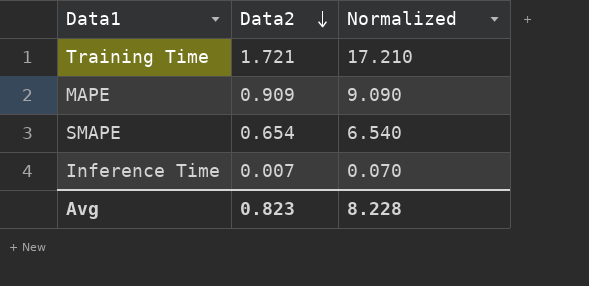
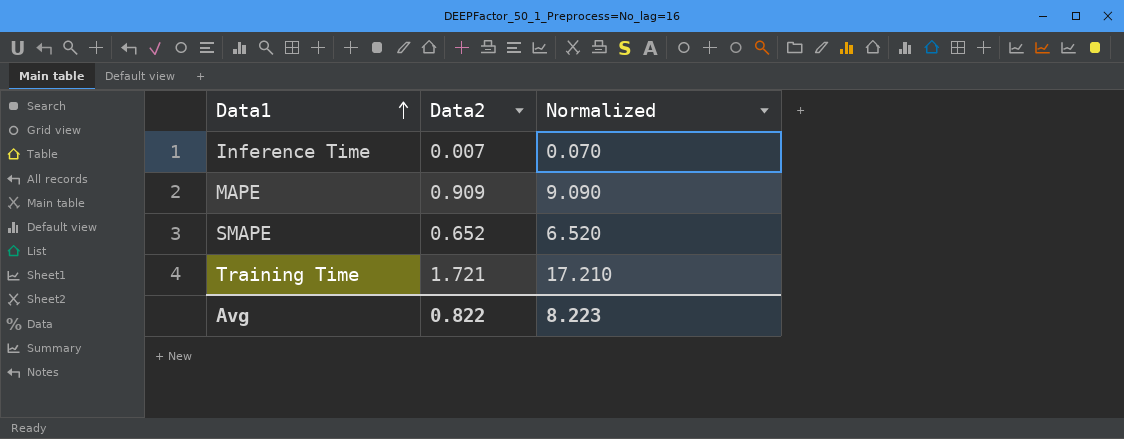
row order: Data2 descending -> Data1 ascending
SMAPE | Data2: 0.654 -> 0.652
SMAPE | Normalized: 6.540 -> 6.520
Avg | Data2: 0.823 -> 0.822
Avg | Normalized: 8.228 -> 8.223

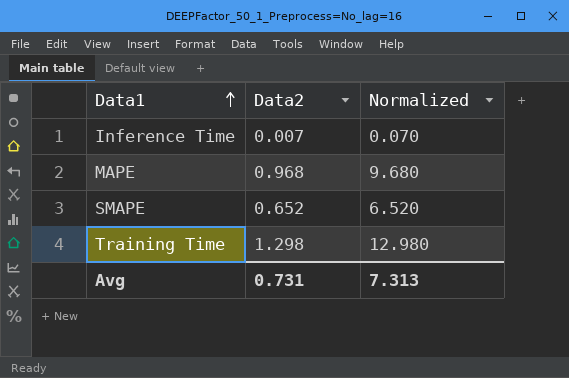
MAPE | Data2: 0.909 -> 0.968
MAPE | Normalized: 9.090 -> 9.680
Training Time | Data2: 1.721 -> 1.298
Training Time | Normalized: 17.210 -> 12.980
Avg | Data2: 0.822 -> 0.731
Avg | Normalized: 8.223 -> 7.313

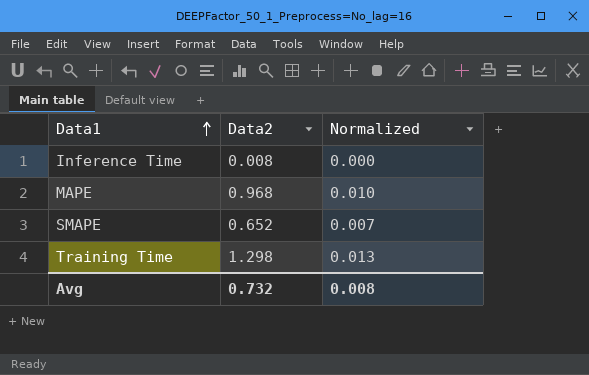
column Normalized | formula: [Data2] * 10 -> [Data2] * 0.01
Inference Time | Data2: 0.007 -> 0.008
Avg | Data2: 0.731 -> 0.732
Avg | Normalized: 7.313 -> 0.008

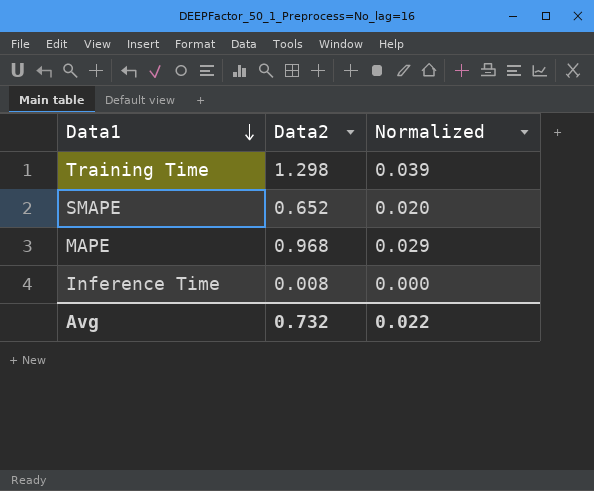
row order: Data1 ascending -> Data1 descending
column Normalized | formula: [Data2] * 0.01 -> [Data2] * 0.03
Avg | Normalized: 0.008 -> 0.022

